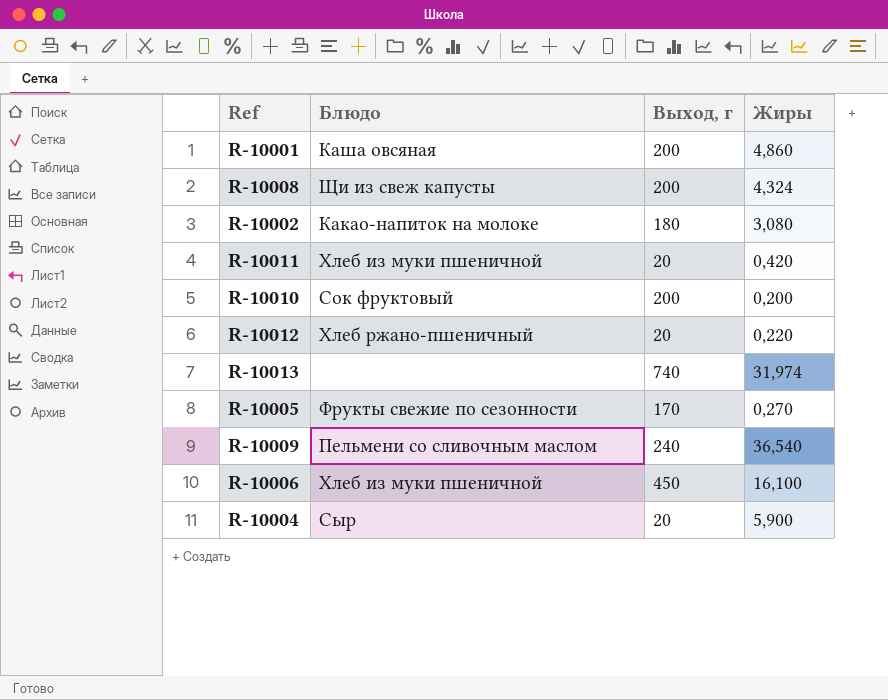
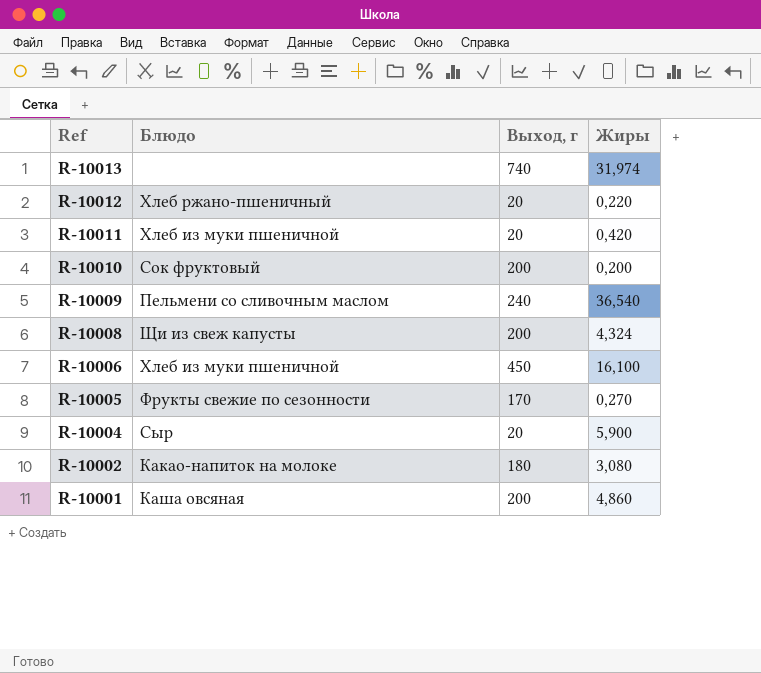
row order: none -> Ref descending

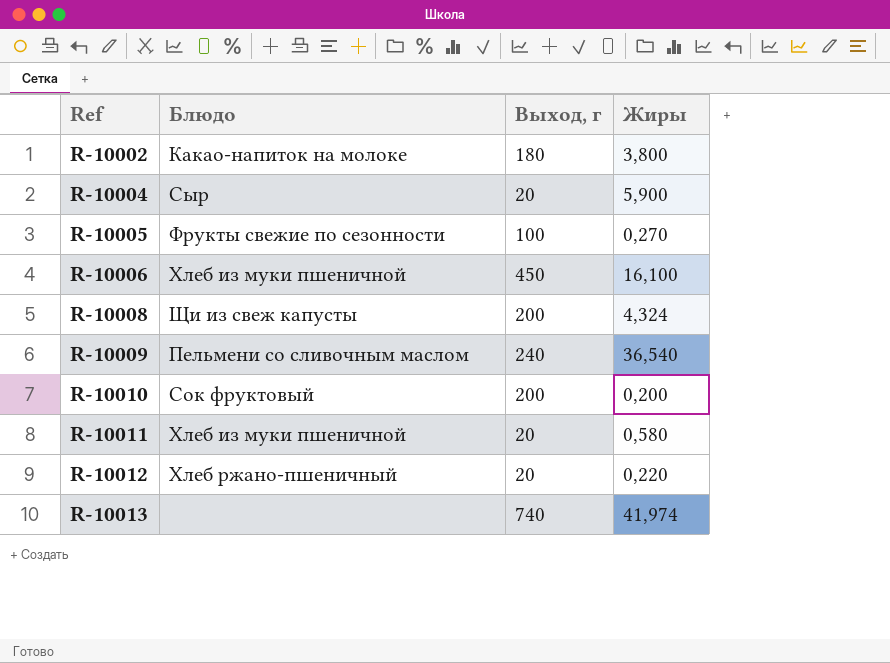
row order: Ref descending -> Ref ascending
row R-10001: Каша овсяная | 200 | 4,860 -> none
R-10002 | Жиры: 3,080 -> 3,800
R-10005 | Выход, г: 170 -> 100
R-10011 | Жиры: 0,420 -> 0,580
R-10013 | Жиры: 31,974 -> 41,974

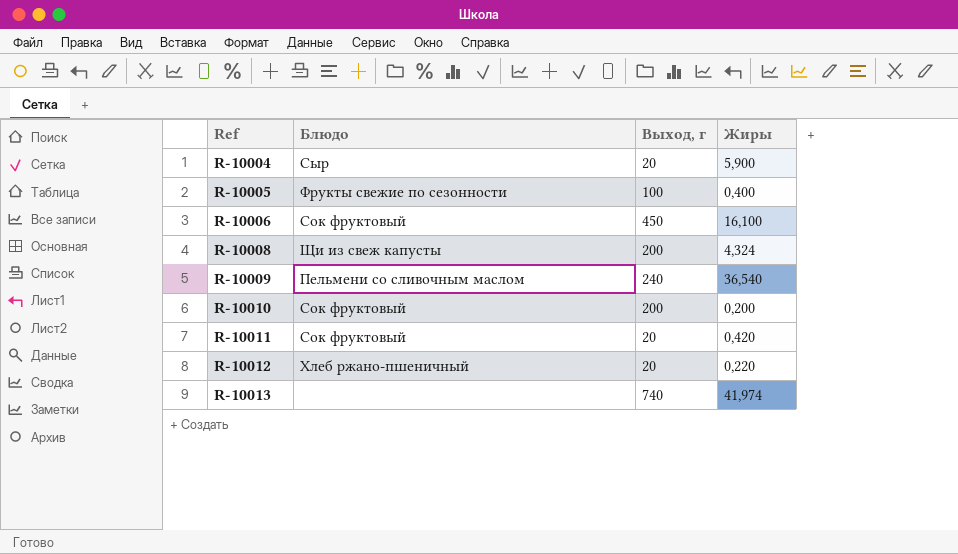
row R-10002: Какао-напиток на молоке | 180 | 3,800 -> none
R-10005 | Жиры: 0,270 -> 0,400
R-10006 | Блюдо: Хлеб из муки пшеничной -> Сок фруктовый
R-10011 | Блюдо: Хлеб из муки пшеничной -> Сок фруктовый
R-10011 | Жиры: 0,580 -> 0,420

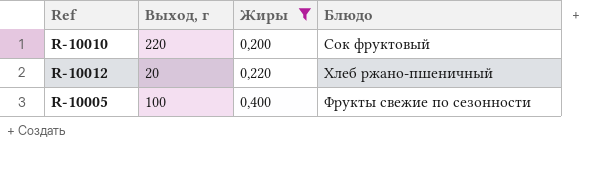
filter: none -> Жиры <= 0,400
row order: Ref ascending -> Жиры ascending
column Блюдо | position: 2 -> 4
R-10010 | Выход, г: 200 -> 220

